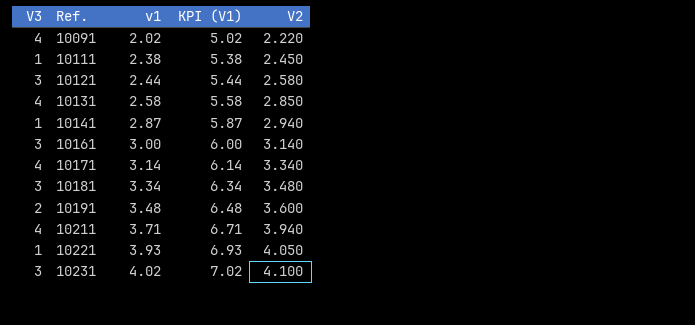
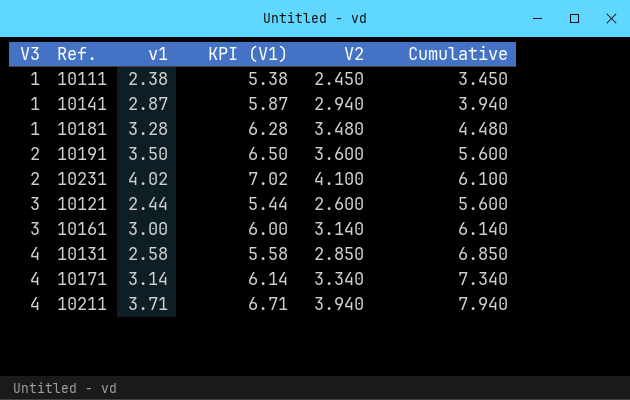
row order: Ref. ascending -> V3 ascending
column Cumulative | formula: none -> [V3] + [V2]
row 10091: 4 | 2.02 | 5.02 | 2.220 -> none
row 10221: 1 | 3.93 | 6.93 | 4.050 -> none
10181 | V3: 3 -> 1
10181 | v1: 3.34 -> 3.28
10181 | KPI (V1): 6.34 -> 6.28
10191 | v1: 3.48 -> 3.50
10191 | KPI (V1): 6.48 -> 6.50
10231 | V3: 3 -> 2
10121 | V2: 2.580 -> 2.600

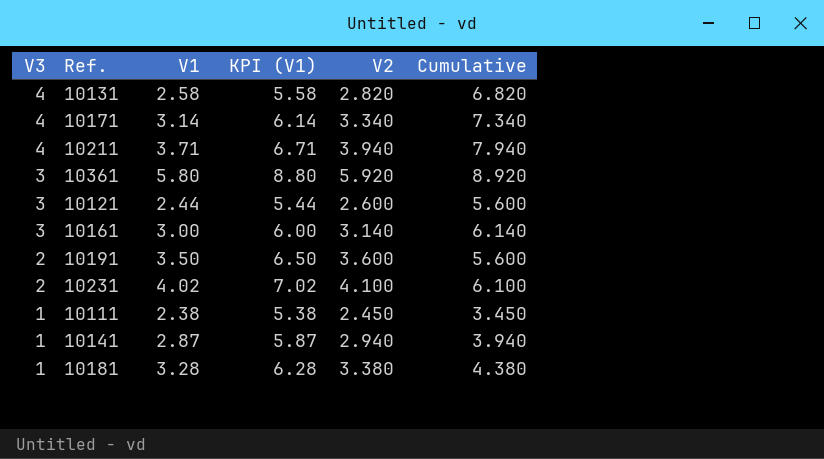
row order: V3 ascending -> V3 descending
column name: v1 -> V1
10131 | V2: 2.850 -> 2.820
10131 | Cumulative: 6.850 -> 6.820
row 10361: none -> 3 | 5.80 | 8.80 | 5.920 | 8.920
10181 | V2: 3.480 -> 3.380
10181 | Cumulative: 4.480 -> 4.380

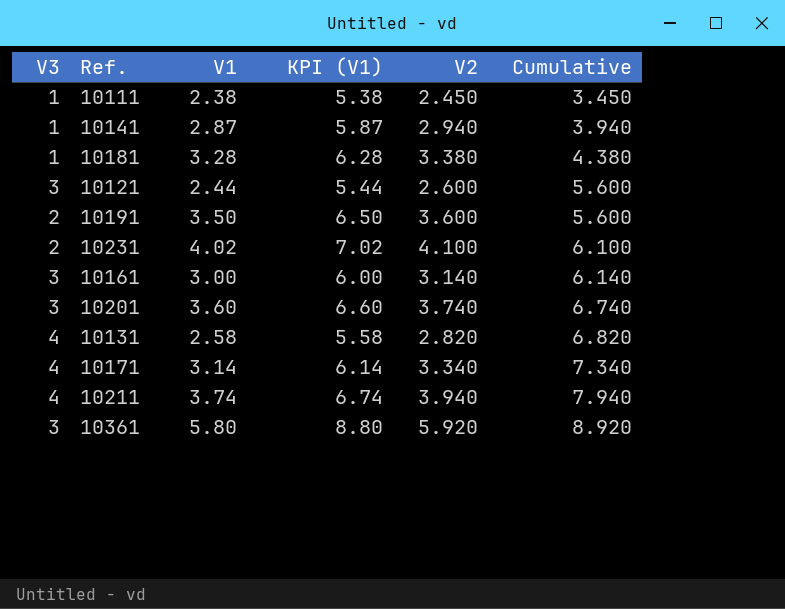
row order: V3 descending -> Cumulative ascending
row 10201: none -> 3 | 3.60 | 6.60 | 3.740 | 6.740
10211 | V1: 3.71 -> 3.74
10211 | KPI (V1): 6.71 -> 6.74

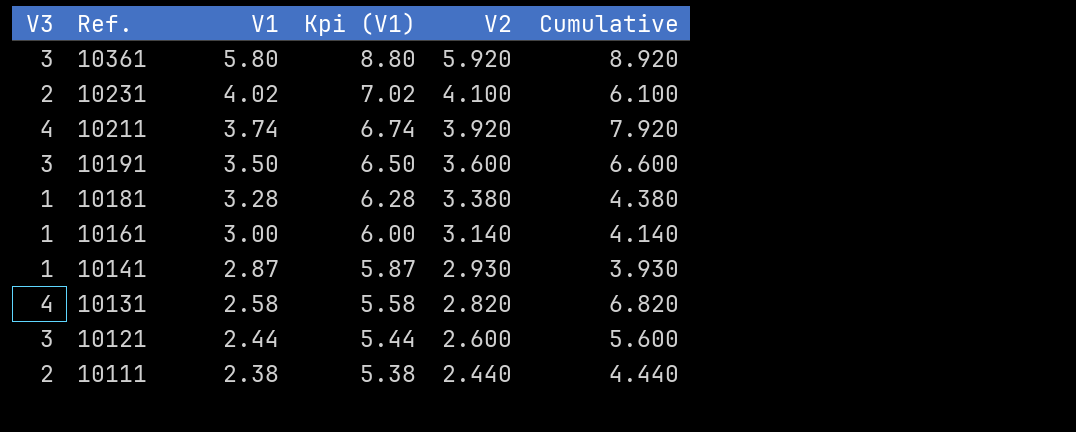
row order: Cumulative ascending -> Ref. descending
column name: KPI (V1) -> Kpi (V1)
row 10201: 3 | 3.60 | 6.60 | 3.740 | 6.740 -> none
row 10171: 4 | 3.14 | 6.14 | 3.340 | 7.340 -> none
10211 | V2: 3.940 -> 3.920
10211 | Cumulative: 7.940 -> 7.920
10191 | V3: 2 -> 3
10191 | Cumulative: 5.600 -> 6.600
10161 | V3: 3 -> 1
10161 | Cumulative: 6.140 -> 4.140
10141 | V2: 2.940 -> 2.930
10141 | Cumulative: 3.940 -> 3.930
10111 | V3: 1 -> 2
10111 | V2: 2.450 -> 2.440
10111 | Cumulative: 3.450 -> 4.440

